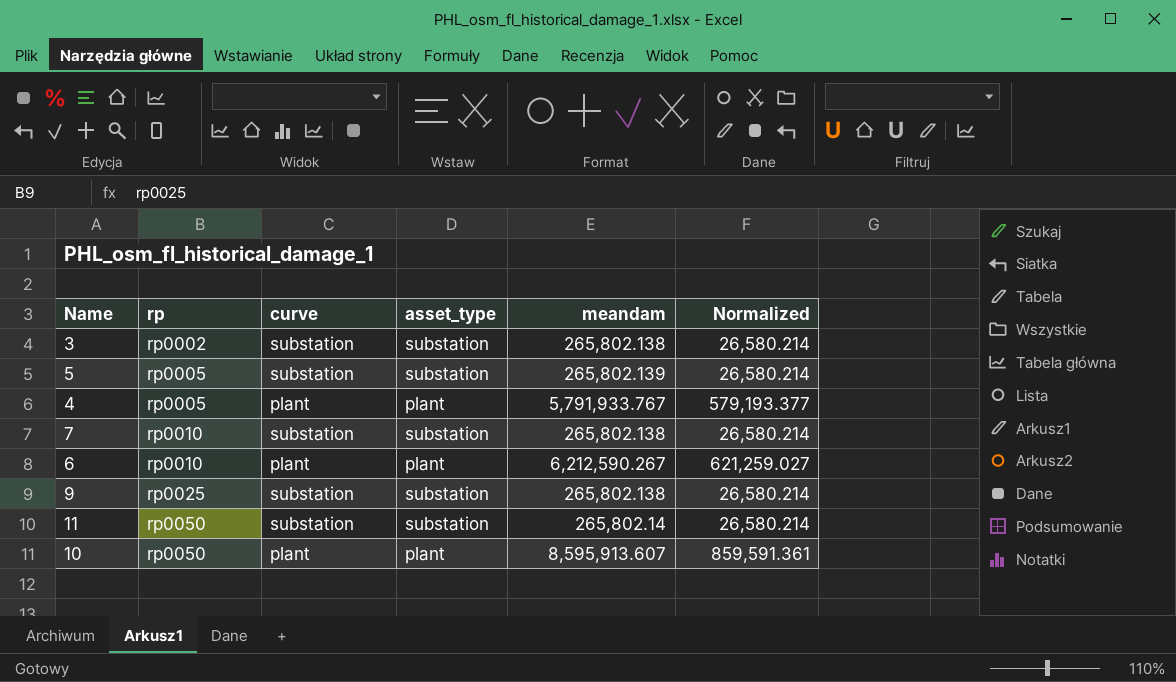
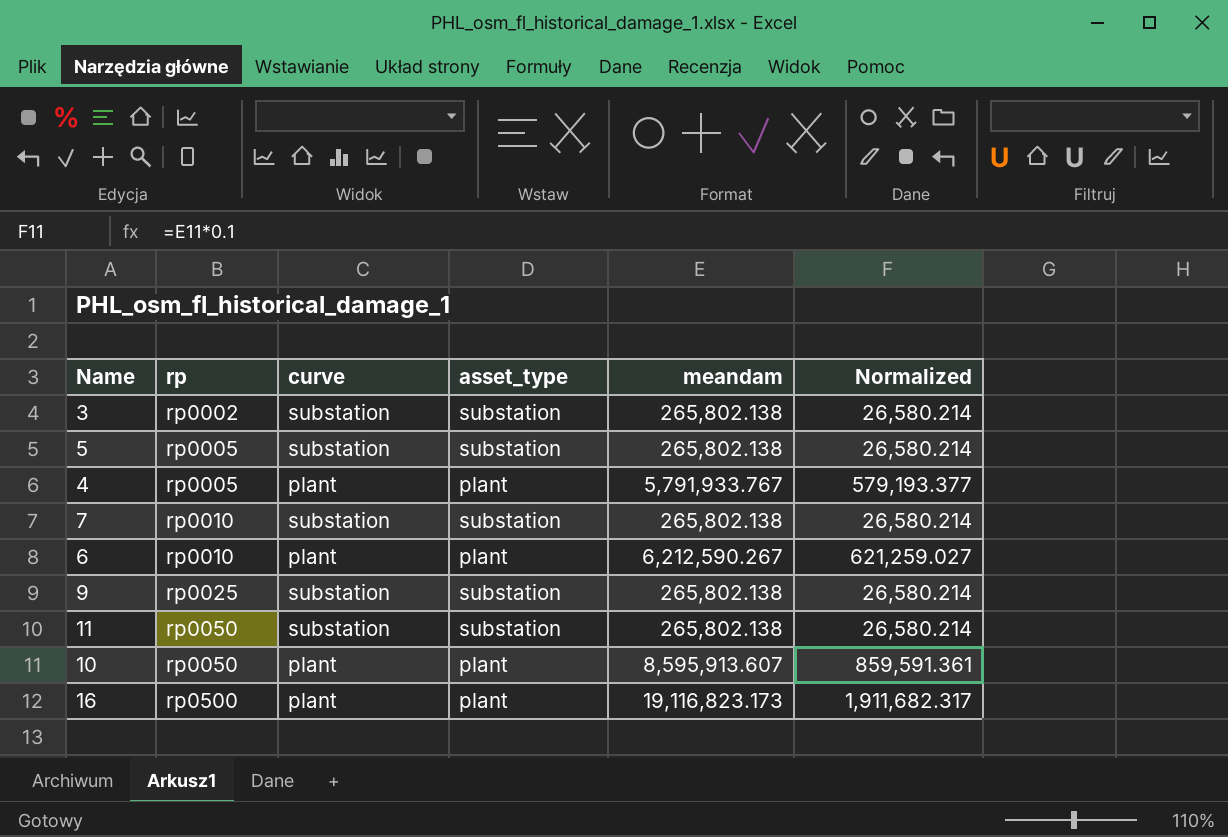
5 | meandam: 265,802.139 -> 265,802.138
11 | meandam: 265,802.14 -> 265,802.138
row 16: none -> rp0500 | plant | plant | 19,116,823.173 | 1,911,682.317

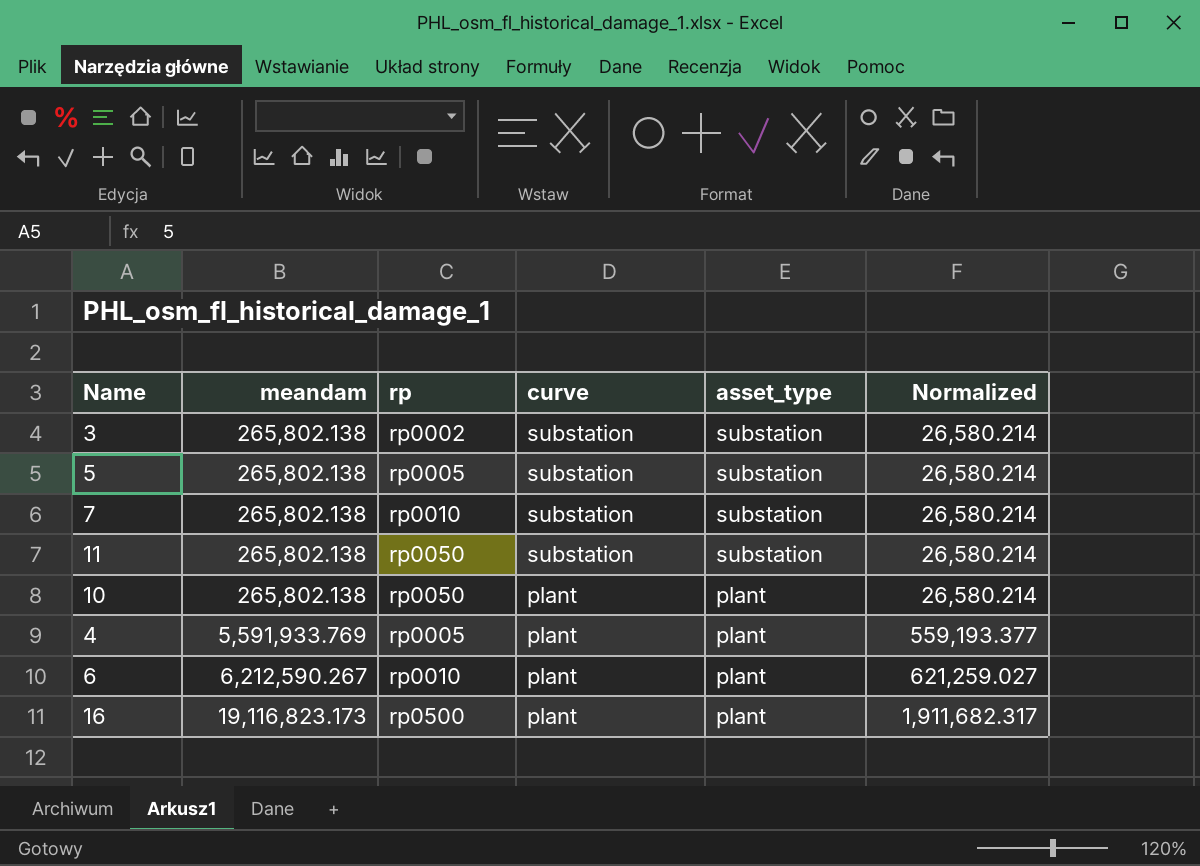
row order: rp ascending -> meandam ascending
column meandam | position: 5 -> 2
row 9: rp0025 | substation | substation | 265,802.138 | 26,580.214 -> none
10 | meandam: 8,595,913.607 -> 265,802.138
10 | Normalized: 859,591.361 -> 26,580.214
4 | meandam: 5,791,933.767 -> 5,591,933.769
4 | Normalized: 579,193.377 -> 559,193.377

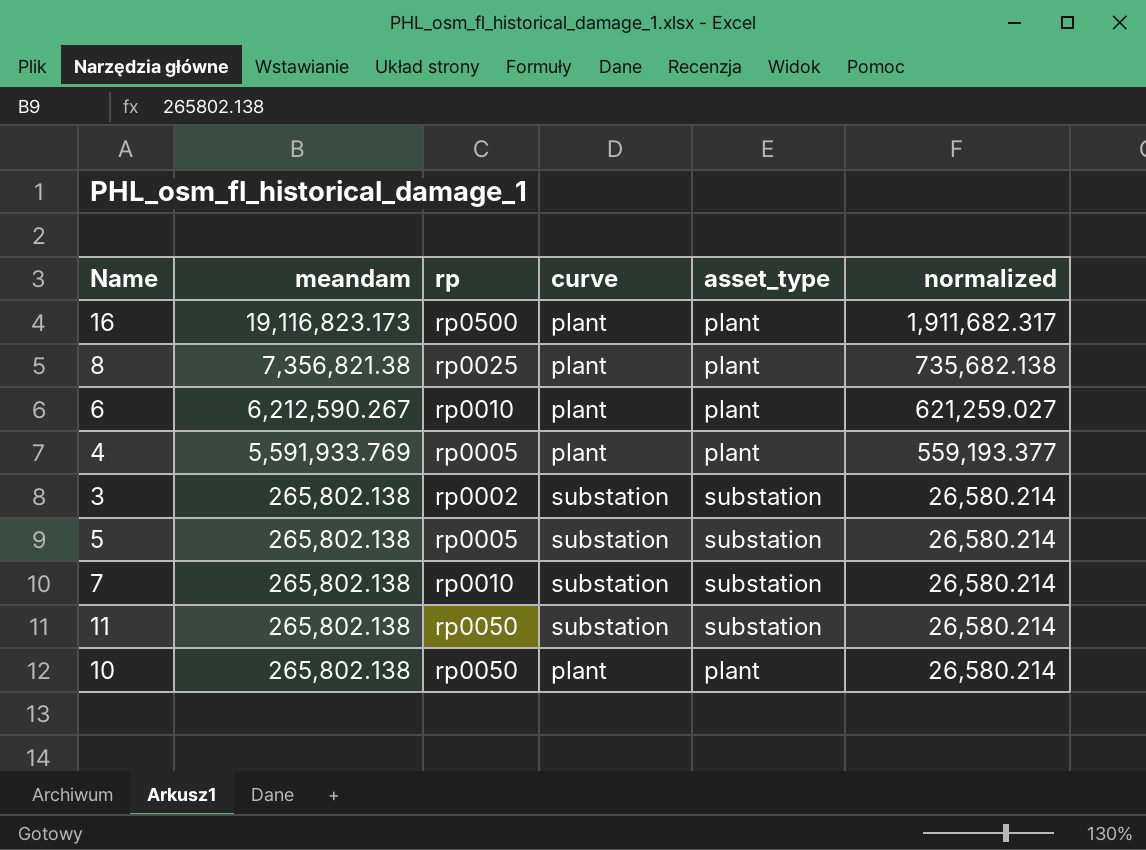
row order: meandam ascending -> meandam descending
column name: Normalized -> normalized
row 8: none -> 7,356,821.38 | rp0025 | plant | plant | 735,682.138

